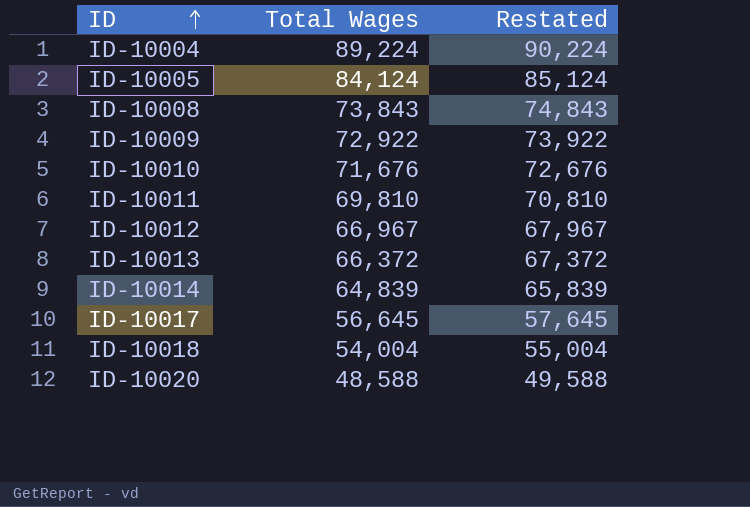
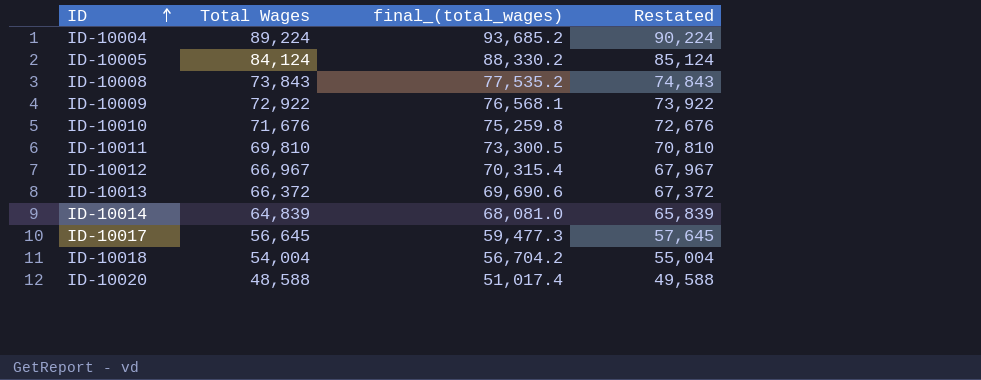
column final_(total_wages) | formula: none -> [Total Wages] * 1.05

